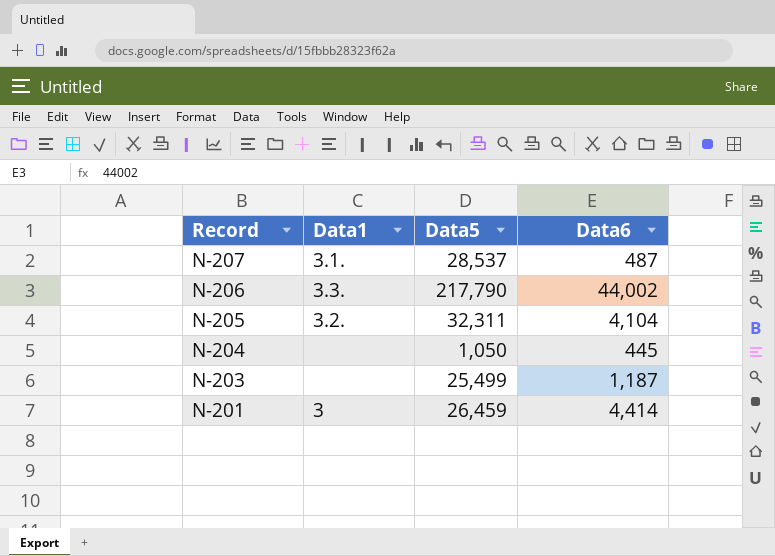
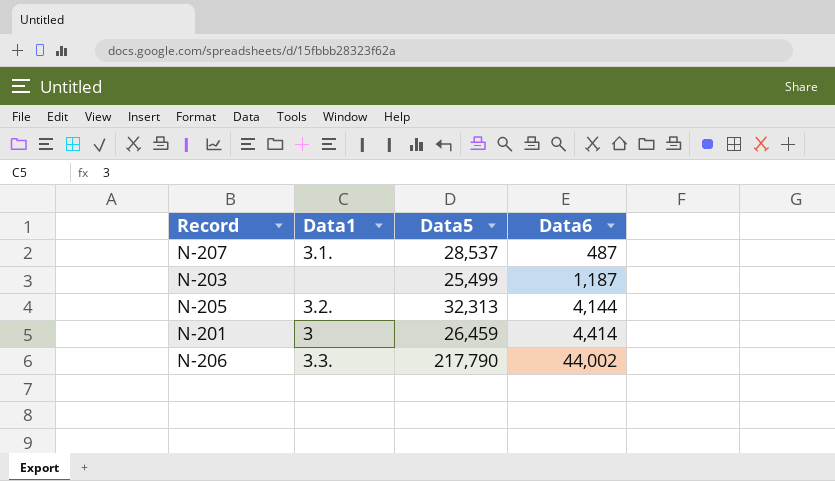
row order: Record descending -> Data6 ascending
row N-204: none | 1,050 | 445 -> none
N-205 | Data5: 32,311 -> 32,313
N-205 | Data6: 4,104 -> 4,144

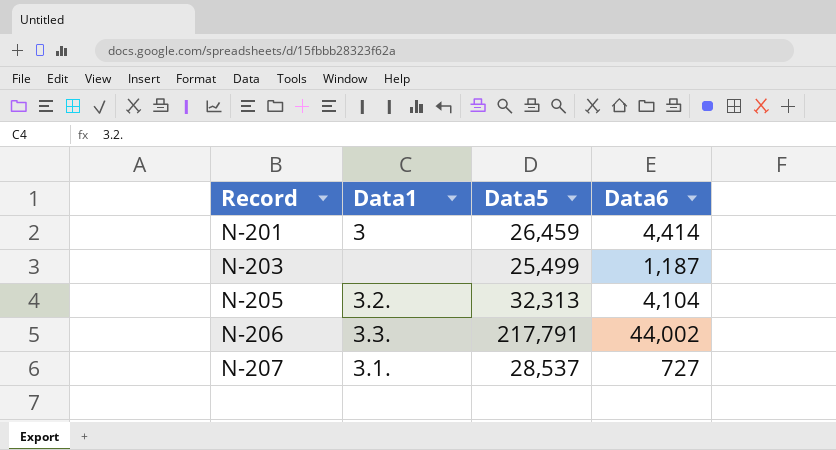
row order: Data6 ascending -> Record ascending
N-205 | Data6: 4,144 -> 4,104
N-206 | Data5: 217,790 -> 217,791
N-207 | Data6: 487 -> 727

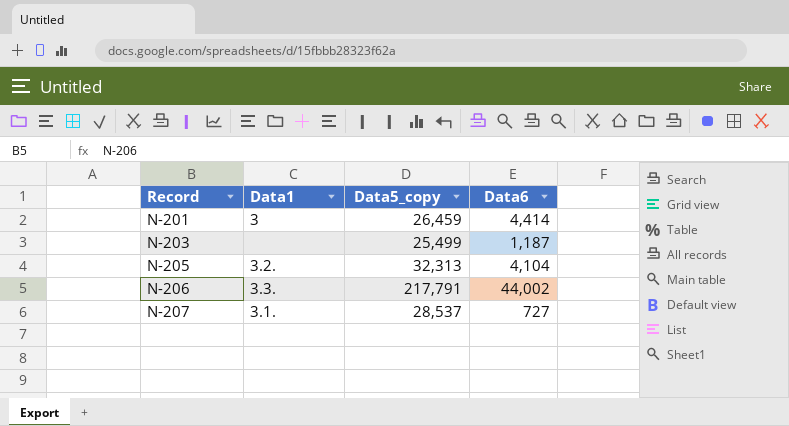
column name: Data5 -> Data5_copy

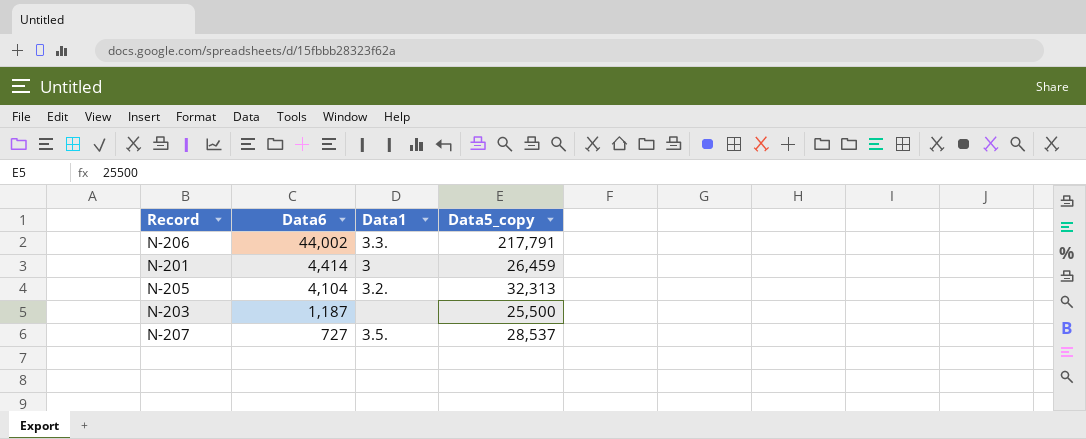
row order: Record ascending -> Data6 descending
column Data6 | position: 4 -> 2
N-203 | Data5_copy: 25,499 -> 25,500
N-207 | Data1: 3.1. -> 3.5.

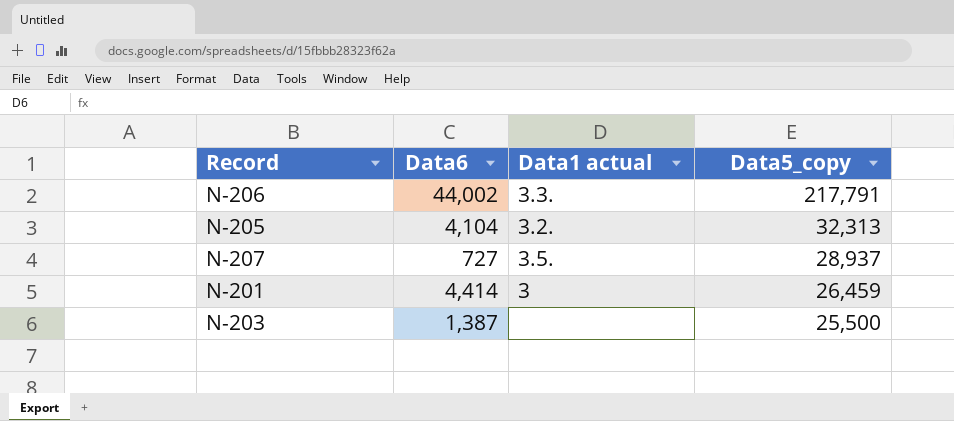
row order: Data6 descending -> Data5_copy descending
column name: Data1 -> Data1 actual
N-207 | Data5_copy: 28,537 -> 28,937
N-203 | Data6: 1,187 -> 1,387

